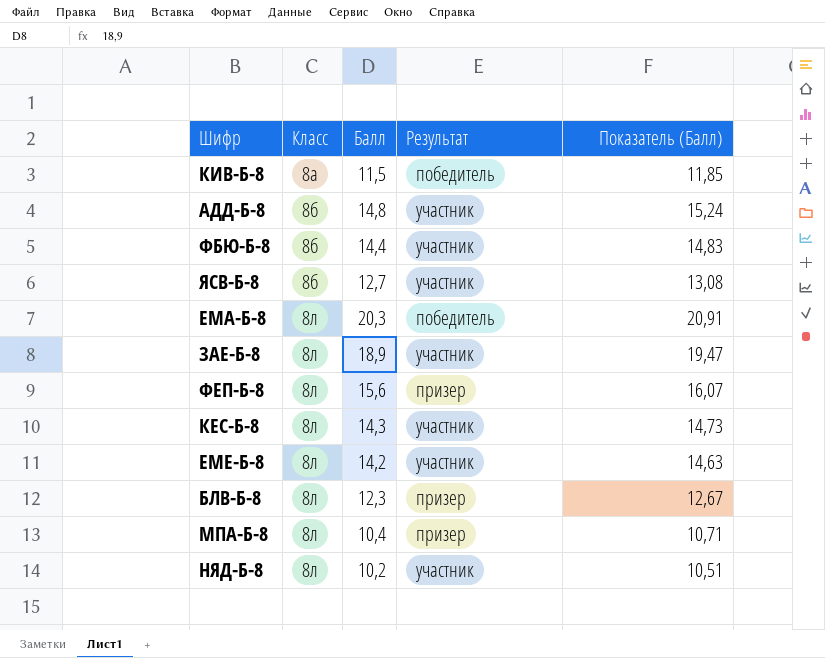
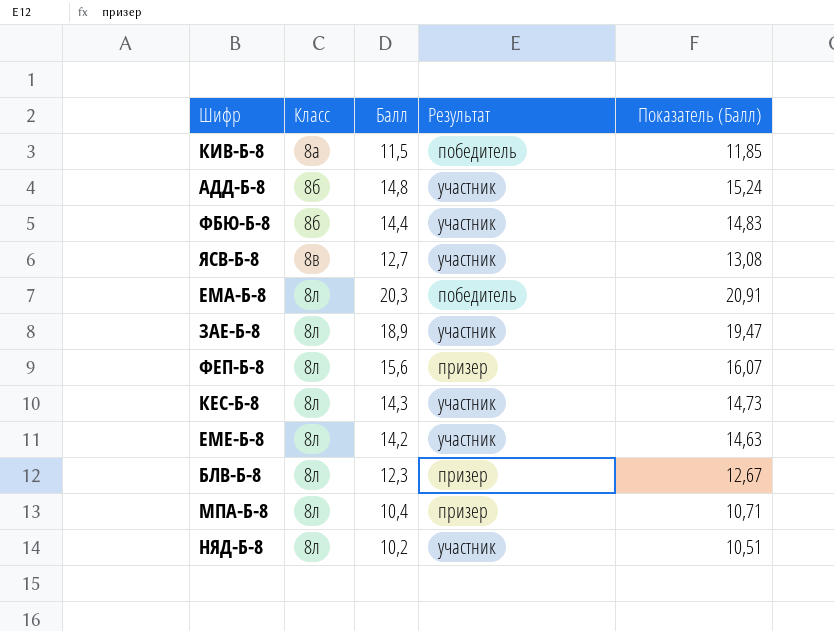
ЯСВ-Б-8 | Класс: 8б -> 8в

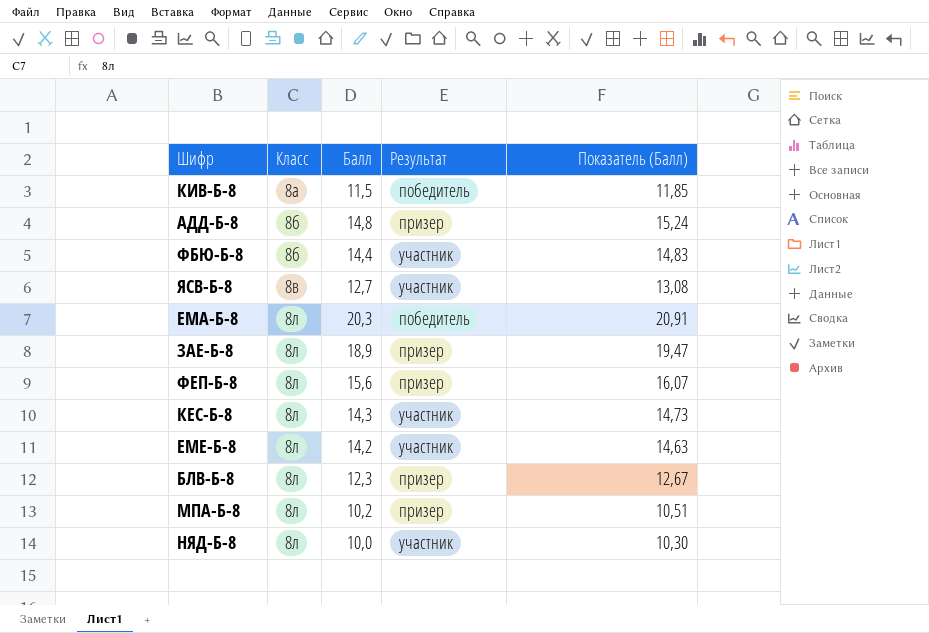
АДД-Б-8 | Результат: участник -> призер
ЗАЕ-Б-8 | Результат: участник -> призер
МПА-Б-8 | Балл: 10,4 -> 10,2
МПА-Б-8 | Показатель (Балл): 10,71 -> 10,51
НЯД-Б-8 | Балл: 10,2 -> 10,0
НЯД-Б-8 | Показатель (Балл): 10,51 -> 10,30

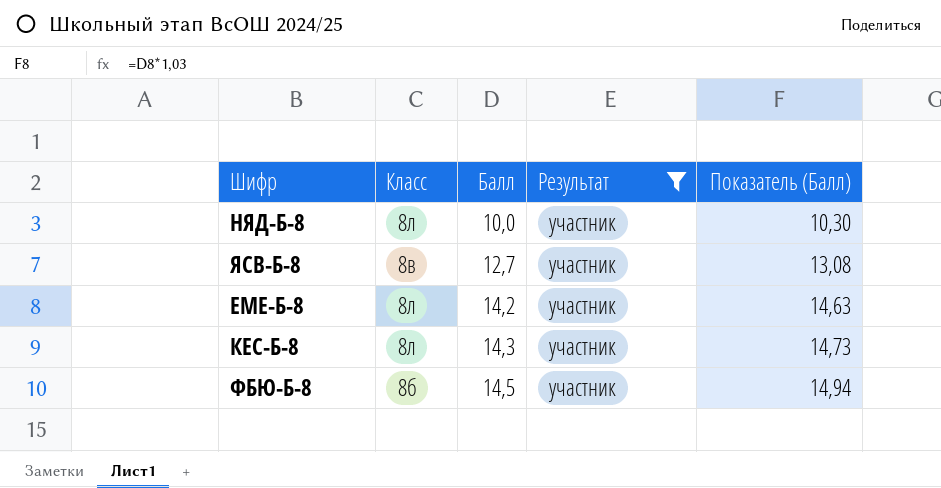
filter: none -> Результат = участник
row order: Класс ascending -> Балл ascending
ФБЮ-Б-8 | Балл: 14,4 -> 14,5
ФБЮ-Б-8 | Показатель (Балл): 14,83 -> 14,94

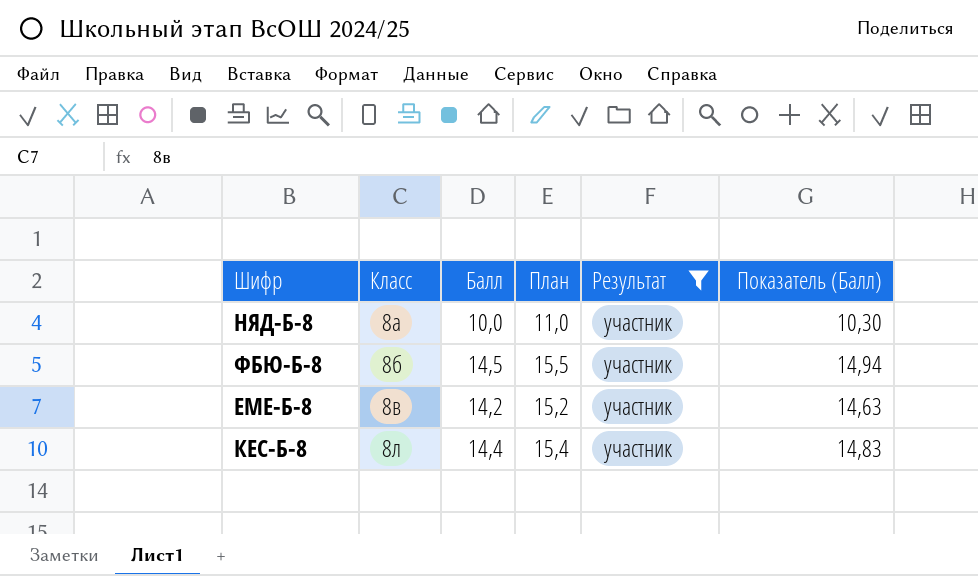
row order: Балл ascending -> Класс ascending
column План | formula: none -> [Балл] + 1
row ЯСВ-Б-8: 8в | 12,7 | участник | 13,08 -> none
НЯД-Б-8 | Класс: 8л -> 8а
ЕМЕ-Б-8 | Класс: 8л -> 8в
КЕС-Б-8 | Балл: 14,3 -> 14,4
КЕС-Б-8 | Показатель (Балл): 14,73 -> 14,83

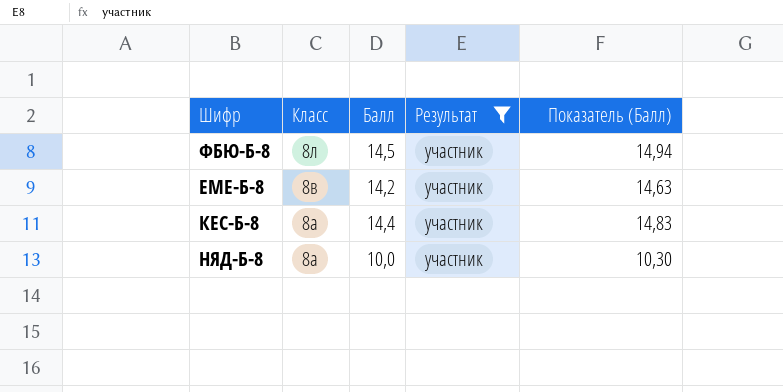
row order: Класс ascending -> Класс descending
column План | formula: [Балл] + 1 -> none
ФБЮ-Б-8 | Класс: 8б -> 8л
КЕС-Б-8 | Класс: 8л -> 8а

